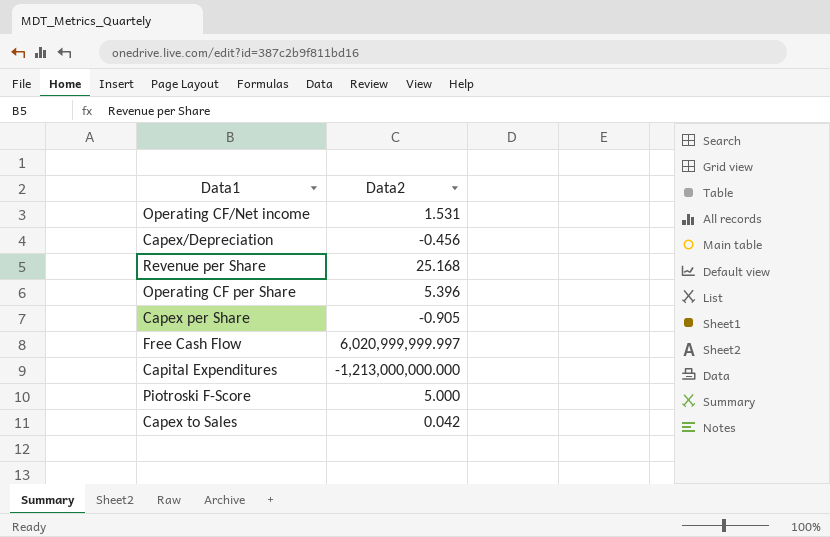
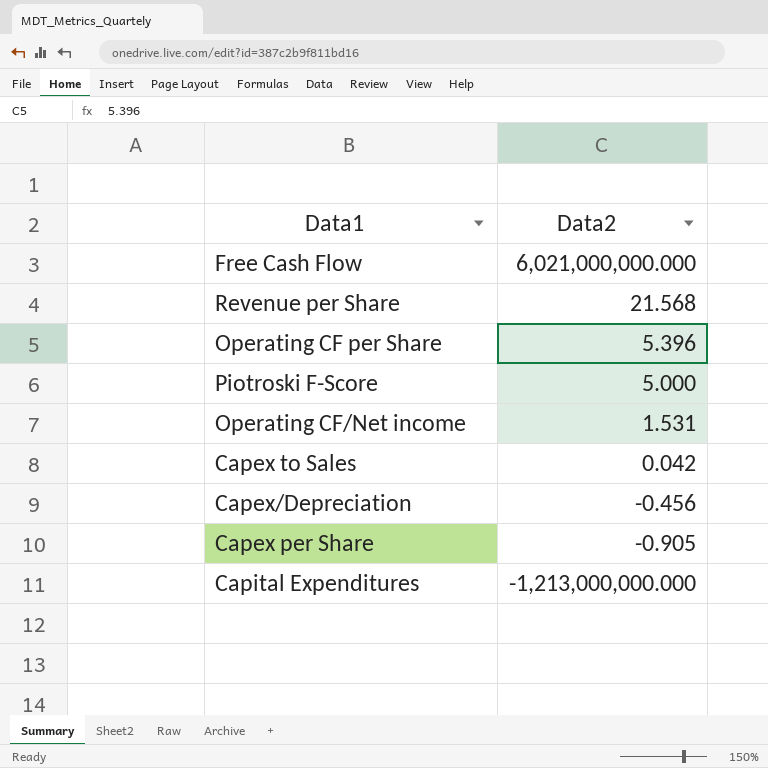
row order: none -> Data2 descending
Free Cash Flow | Data2: 6,020,999,999.997 -> 6,021,000,000.000
Revenue per Share | Data2: 25.168 -> 21.568

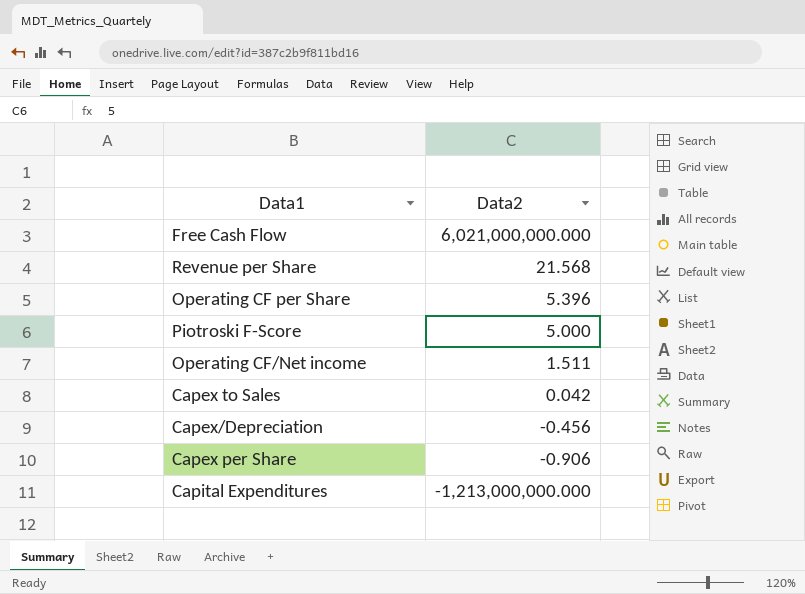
Operating CF/Net income | Data2: 1.531 -> 1.511
Capex per Share | Data2: -0.905 -> -0.906

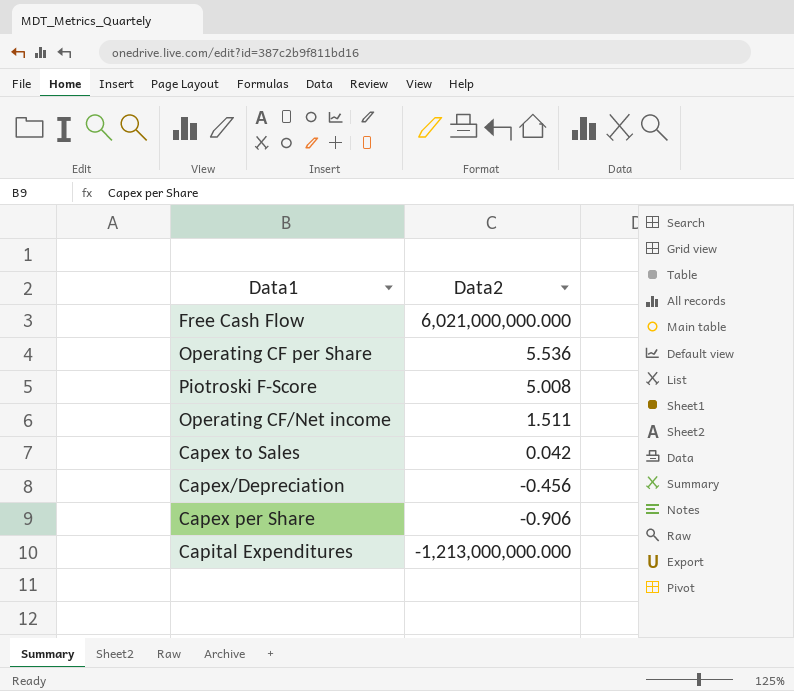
row Revenue per Share: 21.568 -> none
Operating CF per Share | Data2: 5.396 -> 5.536
Piotroski F-Score | Data2: 5.000 -> 5.008

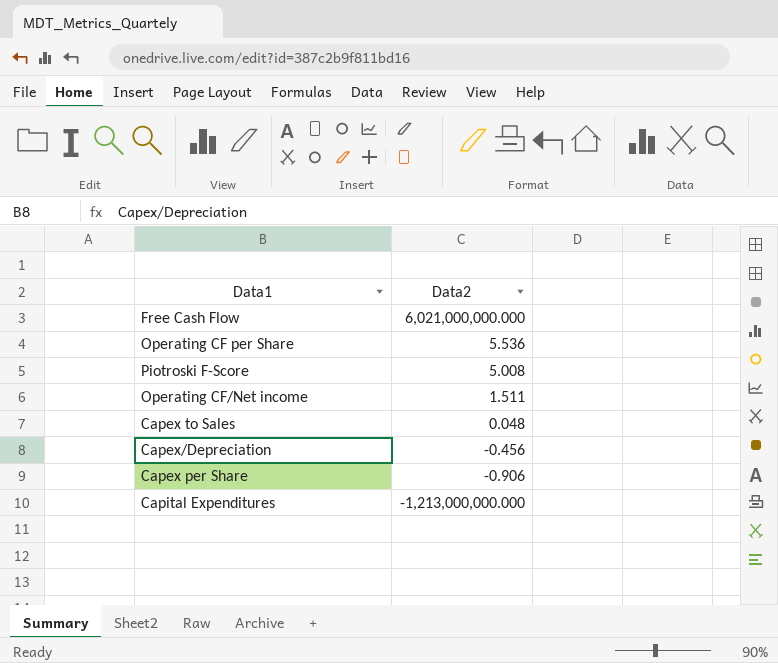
Capex to Sales | Data2: 0.042 -> 0.048

